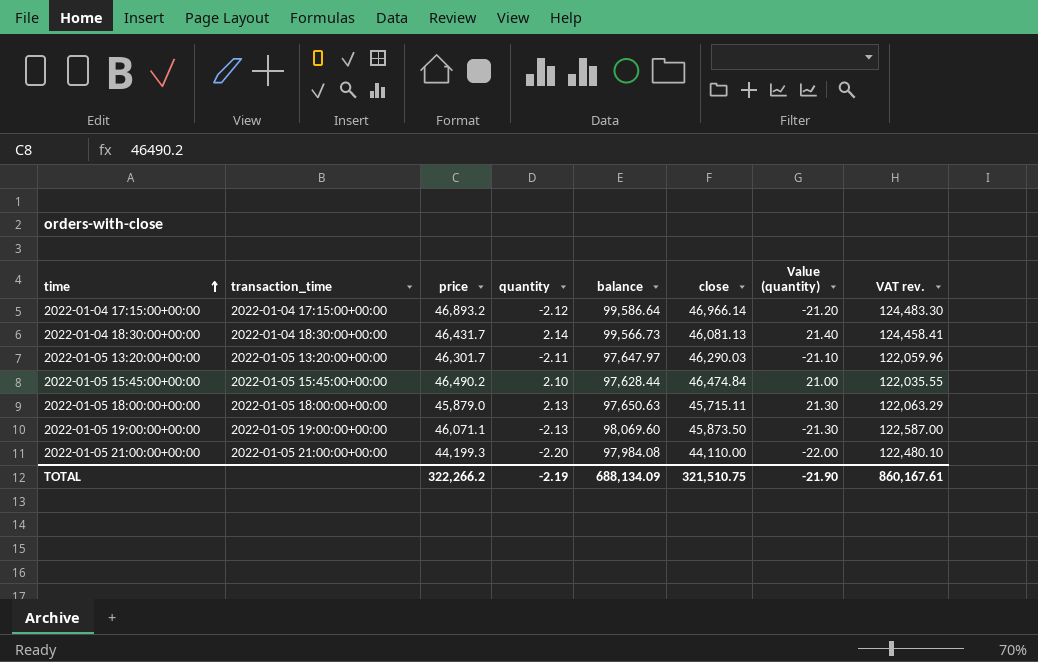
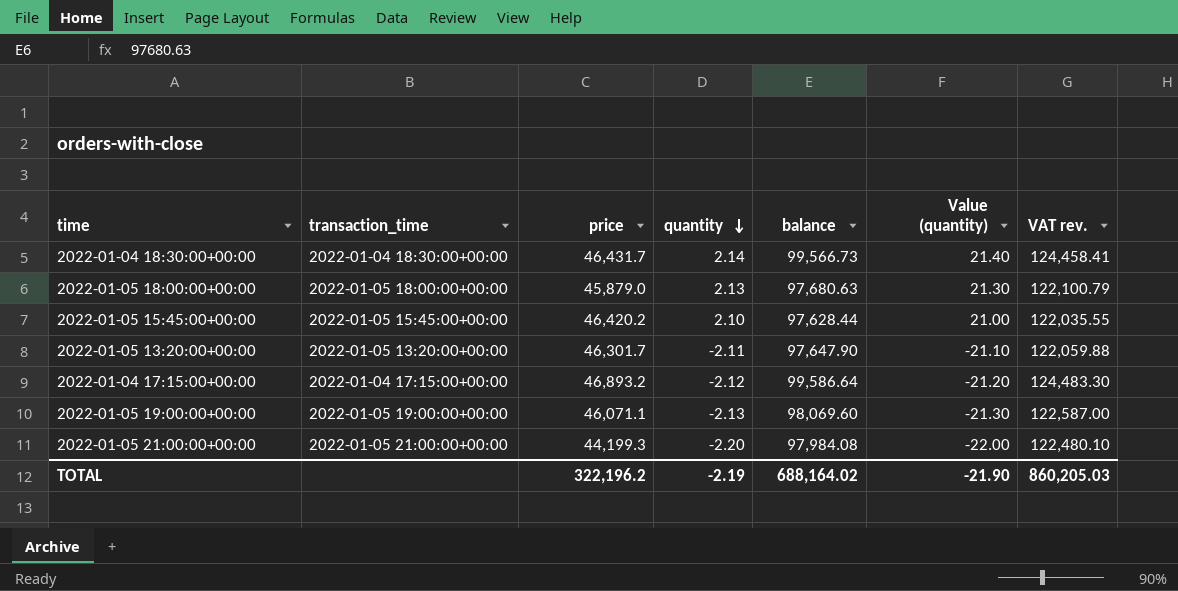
row order: time ascending -> quantity descending
column close | position: 6 -> none
2022-01-05 18:00:00+00:00 | balance: 97,650.63 -> 97,680.63
2022-01-05 18:00:00+00:00 | VAT rev.: 122,063.29 -> 122,100.79
2022-01-05 15:45:00+00:00 | price: 46,490.2 -> 46,420.2
2022-01-05 13:20:00+00:00 | balance: 97,647.97 -> 97,647.90
2022-01-05 13:20:00+00:00 | VAT rev.: 122,059.96 -> 122,059.88
TOTAL | price: 322,266.2 -> 322,196.2
TOTAL | balance: 688,134.09 -> 688,164.02
TOTAL | VAT rev.: 860,167.61 -> 860,205.03

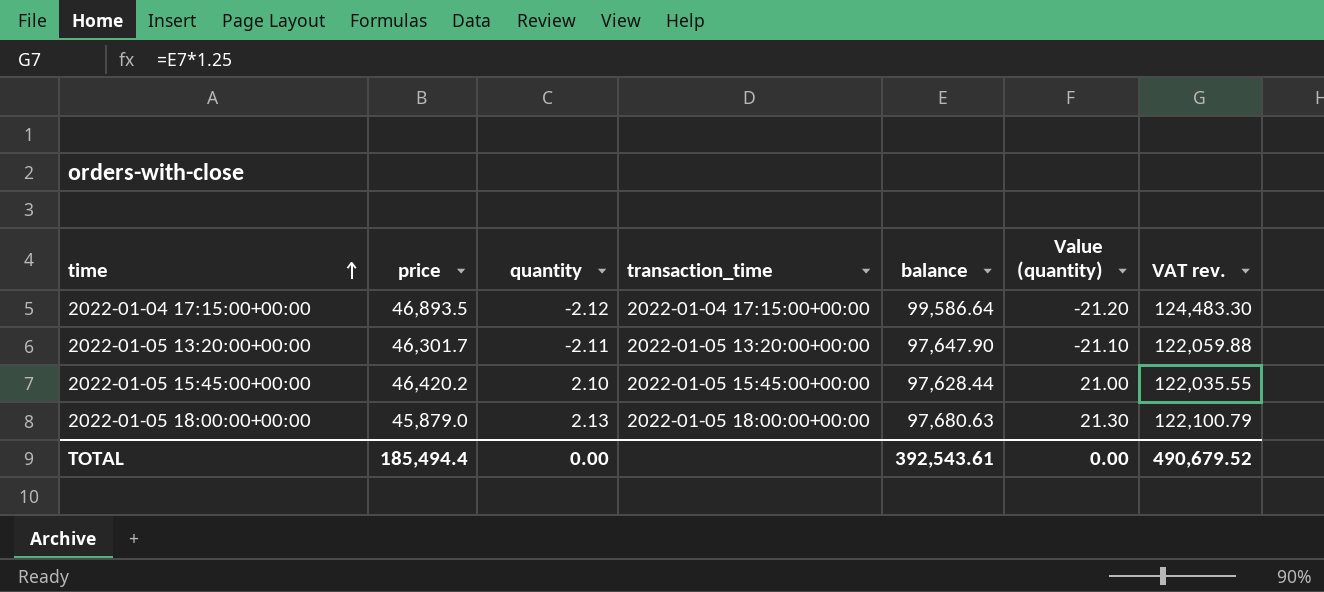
row order: quantity descending -> time ascending
column transaction_time | position: 2 -> 4
row 2022-01-04 18:30:00+00:00: 2022-01-04 18:30:00+00:00 | 46,431.7 | 2.14 | 99,566.73 | 21.40 | 124,458.41 -> none
row 2022-01-05 19:00:00+00:00: 2022-01-05 19:00:00+00:00 | 46,071.1 | -2.13 | 98,069.60 | -21.30 | 122,587.00 -> none
row 2022-01-05 21:00:00+00:00: 2022-01-05 21:00:00+00:00 | 44,199.3 | -2.20 | 97,984.08 | -22.00 | 122,480.10 -> none
2022-01-04 17:15:00+00:00 | price: 46,893.2 -> 46,893.5
TOTAL | price: 322,196.2 -> 185,494.4
TOTAL | quantity: -2.19 -> 0.00
TOTAL | balance: 688,164.02 -> 392,543.61
TOTAL | Value (quantity): -21.90 -> 0.00
TOTAL | VAT rev.: 860,205.03 -> 490,679.52

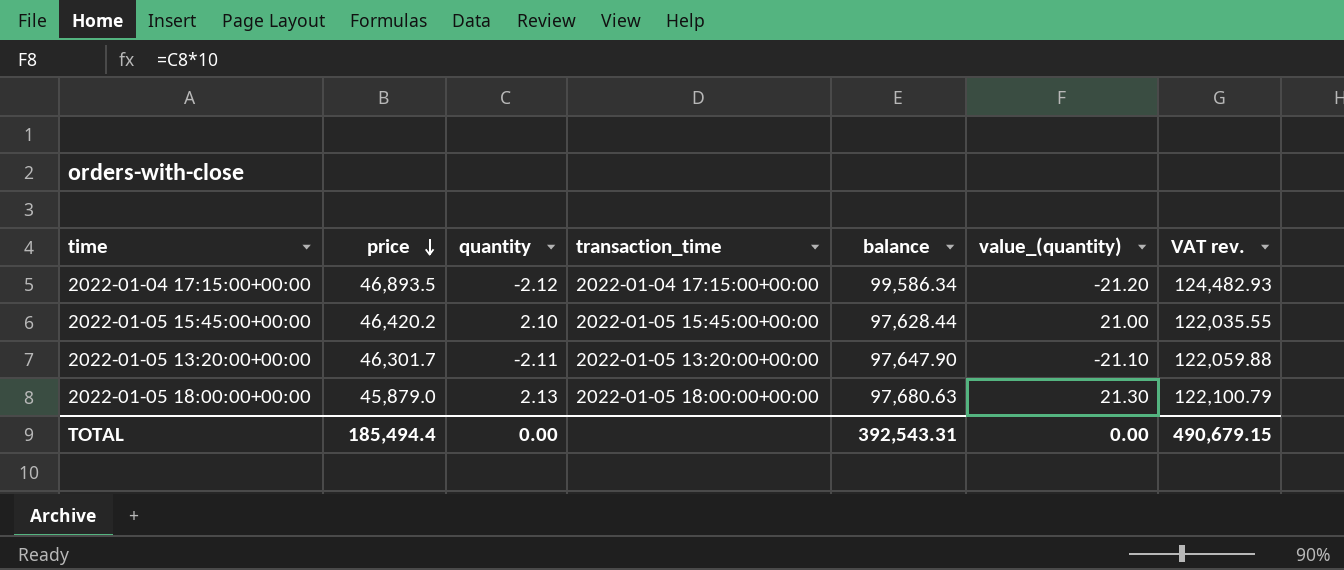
row order: time ascending -> price descending
column name: Value (quantity) -> value_(quantity)
2022-01-04 17:15:00+00:00 | balance: 99,586.64 -> 99,586.34
2022-01-04 17:15:00+00:00 | VAT rev.: 124,483.30 -> 124,482.93
TOTAL | balance: 392,543.61 -> 392,543.31
TOTAL | VAT rev.: 490,679.52 -> 490,679.15

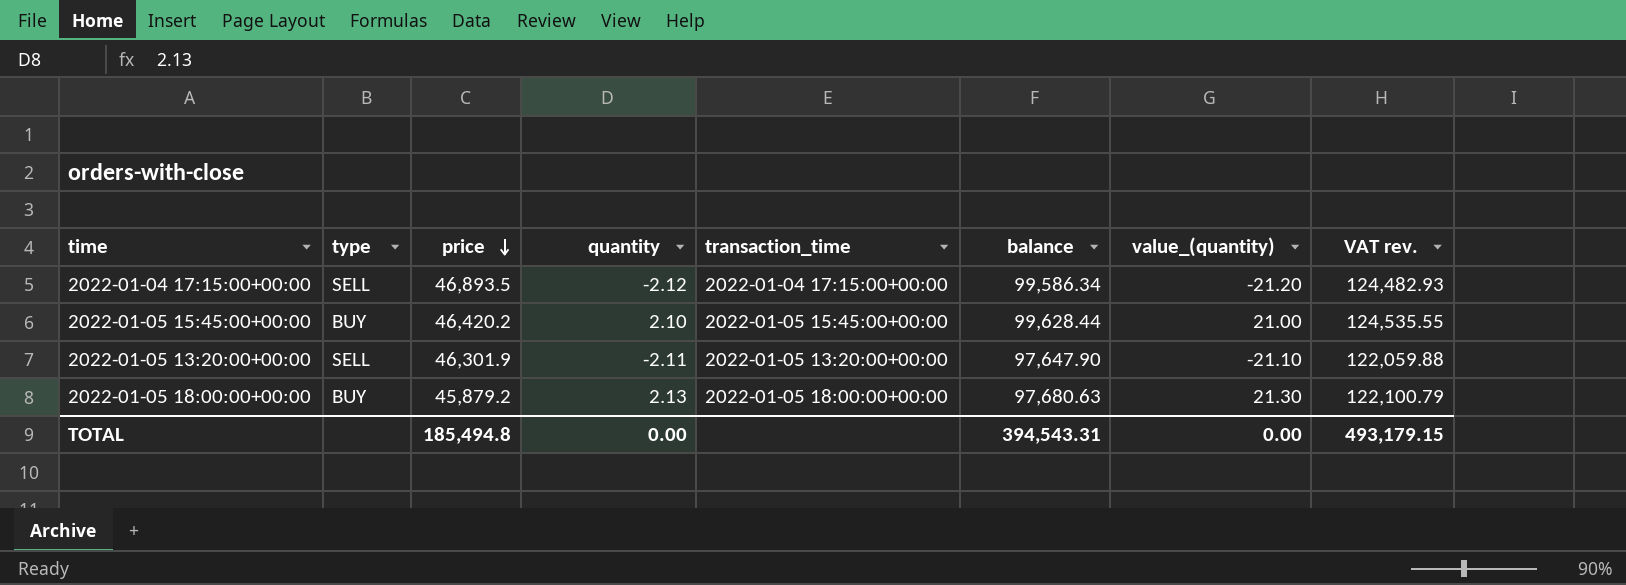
column type | position: none -> 2
2022-01-05 15:45:00+00:00 | balance: 97,628.44 -> 99,628.44
2022-01-05 15:45:00+00:00 | VAT rev.: 122,035.55 -> 124,535.55
2022-01-05 13:20:00+00:00 | price: 46,301.7 -> 46,301.9
2022-01-05 18:00:00+00:00 | price: 45,879.0 -> 45,879.2
TOTAL | price: 185,494.4 -> 185,494.8
TOTAL | balance: 392,543.31 -> 394,543.31
TOTAL | VAT rev.: 490,679.15 -> 493,179.15

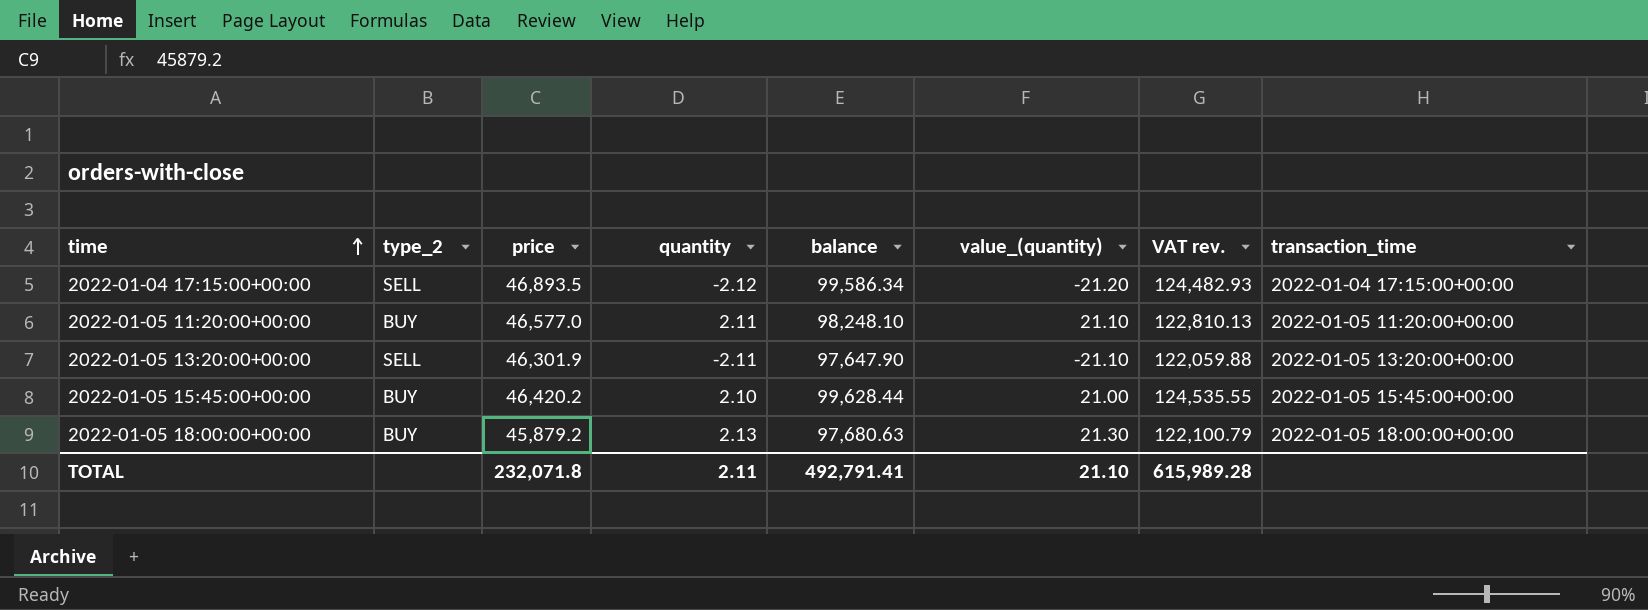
row order: price descending -> time ascending
column name: type -> type_2
column transaction_time | position: 5 -> 8
row 2022-01-05 11:20:00+00:00: none -> BUY | 46,577.0 | 2.11 | 98,248.10 | 21.10 | 122,810.13 | 2022-01-05 11:20:00+00:00
TOTAL | price: 185,494.8 -> 232,071.8
TOTAL | quantity: 0.00 -> 2.11
TOTAL | balance: 394,543.31 -> 492,791.41
TOTAL | value_(quantity): 0.00 -> 21.10
TOTAL | VAT rev.: 493,179.15 -> 615,989.28

